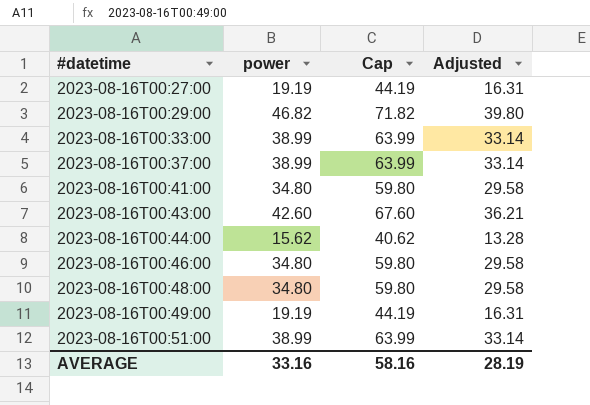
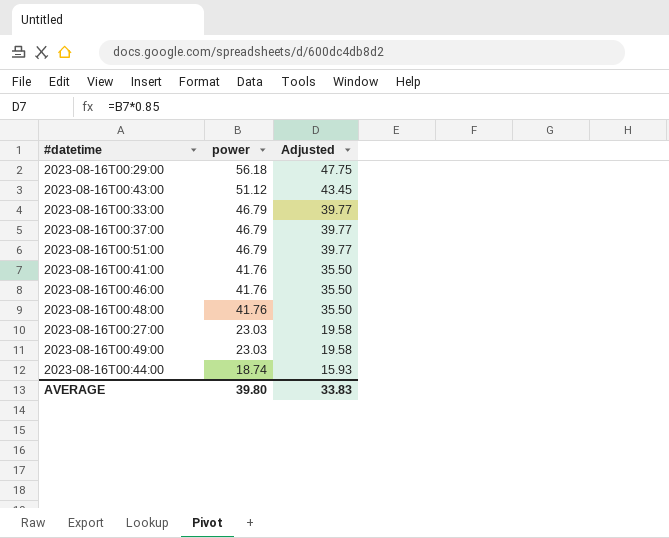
row order: #datetime ascending -> power descending
column Cap | formula: [power] + 25 -> none
2023-08-16T00:29:00 | power: 46.82 -> 56.18
2023-08-16T00:29:00 | Adjusted: 39.80 -> 47.75
2023-08-16T00:43:00 | power: 42.60 -> 51.12
2023-08-16T00:43:00 | Adjusted: 36.21 -> 43.45
2023-08-16T00:33:00 | power: 38.99 -> 46.79
2023-08-16T00:33:00 | Adjusted: 33.14 -> 39.77
2023-08-16T00:37:00 | power: 38.99 -> 46.79
2023-08-16T00:37:00 | Adjusted: 33.14 -> 39.77
2023-08-16T00:51:00 | power: 38.99 -> 46.79
2023-08-16T00:51:00 | Adjusted: 33.14 -> 39.77
2023-08-16T00:41:00 | power: 34.80 -> 41.76
2023-08-16T00:41:00 | Adjusted: 29.58 -> 35.50
2023-08-16T00:46:00 | power: 34.80 -> 41.76
2023-08-16T00:46:00 | Adjusted: 29.58 -> 35.50
2023-08-16T00:48:00 | power: 34.80 -> 41.76
2023-08-16T00:48:00 | Adjusted: 29.58 -> 35.50
2023-08-16T00:27:00 | power: 19.19 -> 23.03
2023-08-16T00:27:00 | Adjusted: 16.31 -> 19.58
2023-08-16T00:49:00 | power: 19.19 -> 23.03
2023-08-16T00:49:00 | Adjusted: 16.31 -> 19.58
2023-08-16T00:44:00 | power: 15.62 -> 18.74
2023-08-16T00:44:00 | Adjusted: 13.28 -> 15.93
AVERAGE | power: 33.16 -> 39.80
AVERAGE | Adjusted: 28.19 -> 33.83

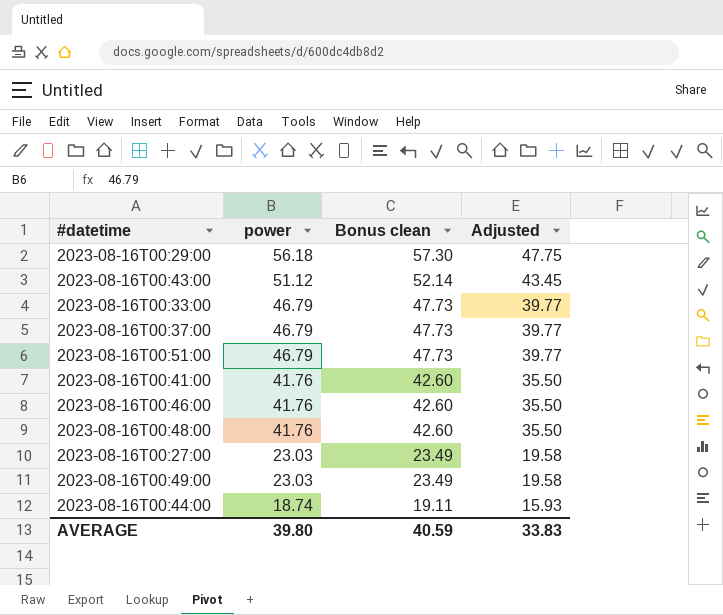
column Bonus clean | formula: none -> [power] * 1.02

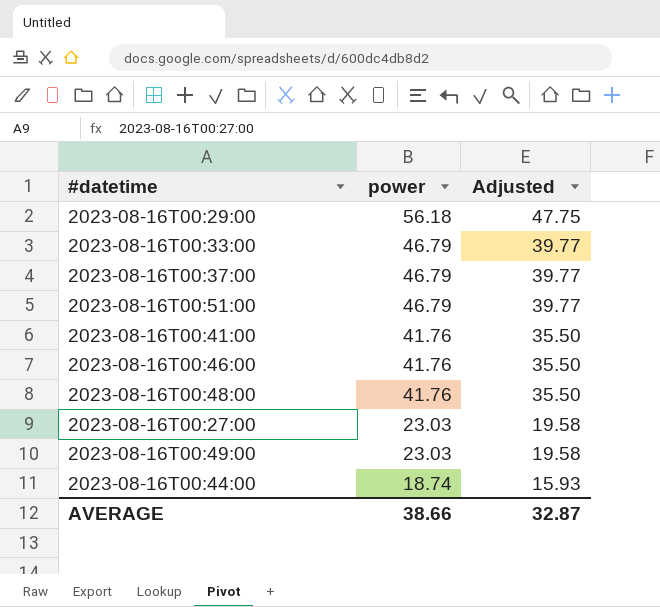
column Bonus clean | formula: [power] * 1.02 -> none
row 2023-08-16T00:43:00: 51.12 | 52.14 | 43.45 -> none
AVERAGE | power: 39.80 -> 38.66
AVERAGE | Adjusted: 33.83 -> 32.87

